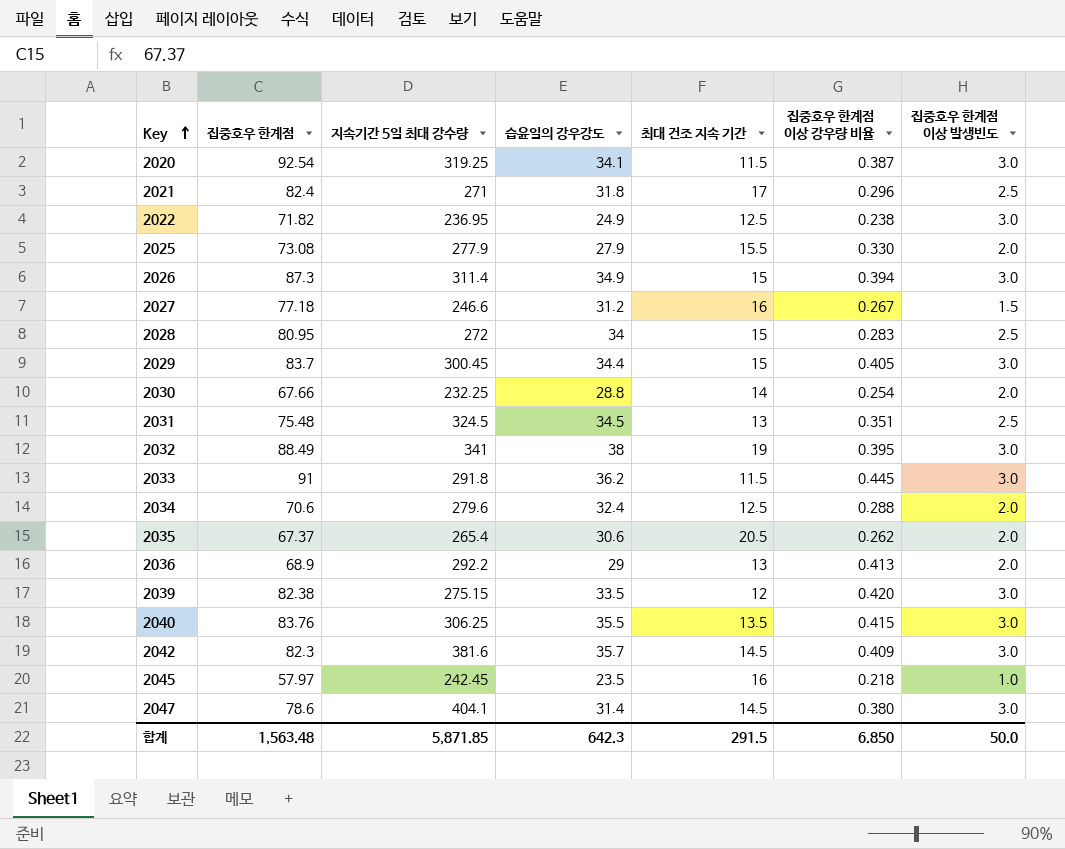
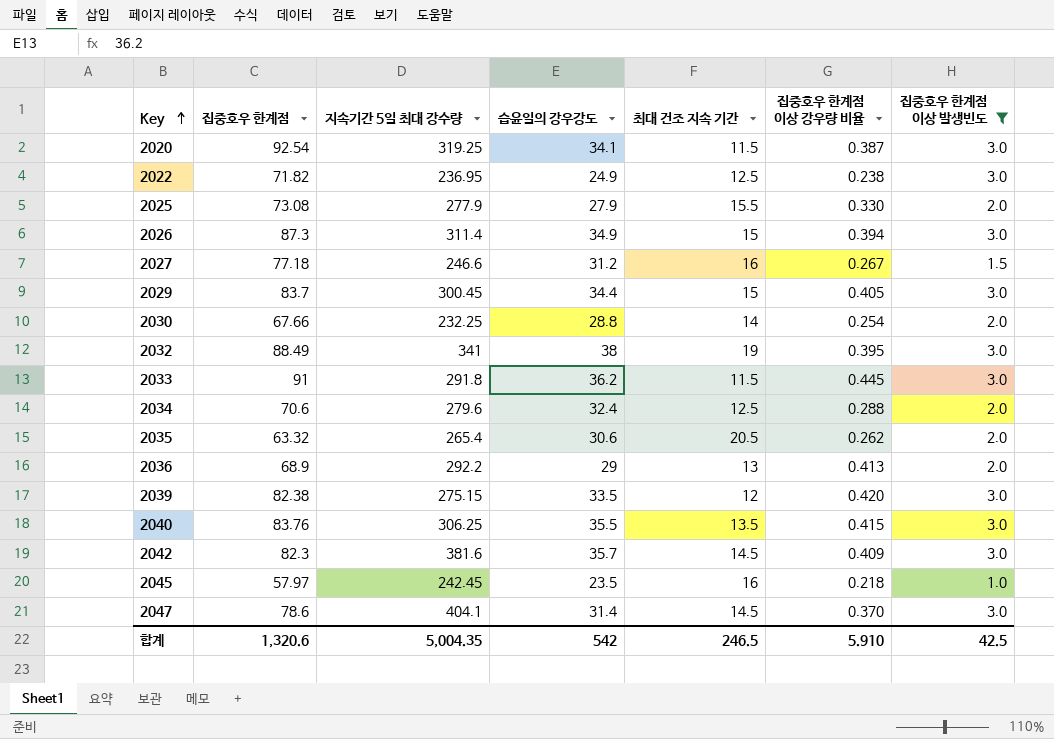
filter: none -> 집중호우 한계점 이상 발생빈도 != 2.5
2035 | 집중호우 한계점: 67.37 -> 63.32
2047 | 집중호우 한계점 이상 강우량 비율: 0.380 -> 0.370
합계 | 집중호우 한계점: 1,563.48 -> 1,320.6
합계 | 지속기간 5일 최대 강수량: 5,871.85 -> 5,004.35
합계 | 습윤일의 강우강도: 642.3 -> 542
합계 | 최대 건조 지속 기간: 291.5 -> 246.5
합계 | 집중호우 한계점 이상 강우량 비율: 6.850 -> 5.910
합계 | 집중호우 한계점 이상 발생빈도: 50.0 -> 42.5

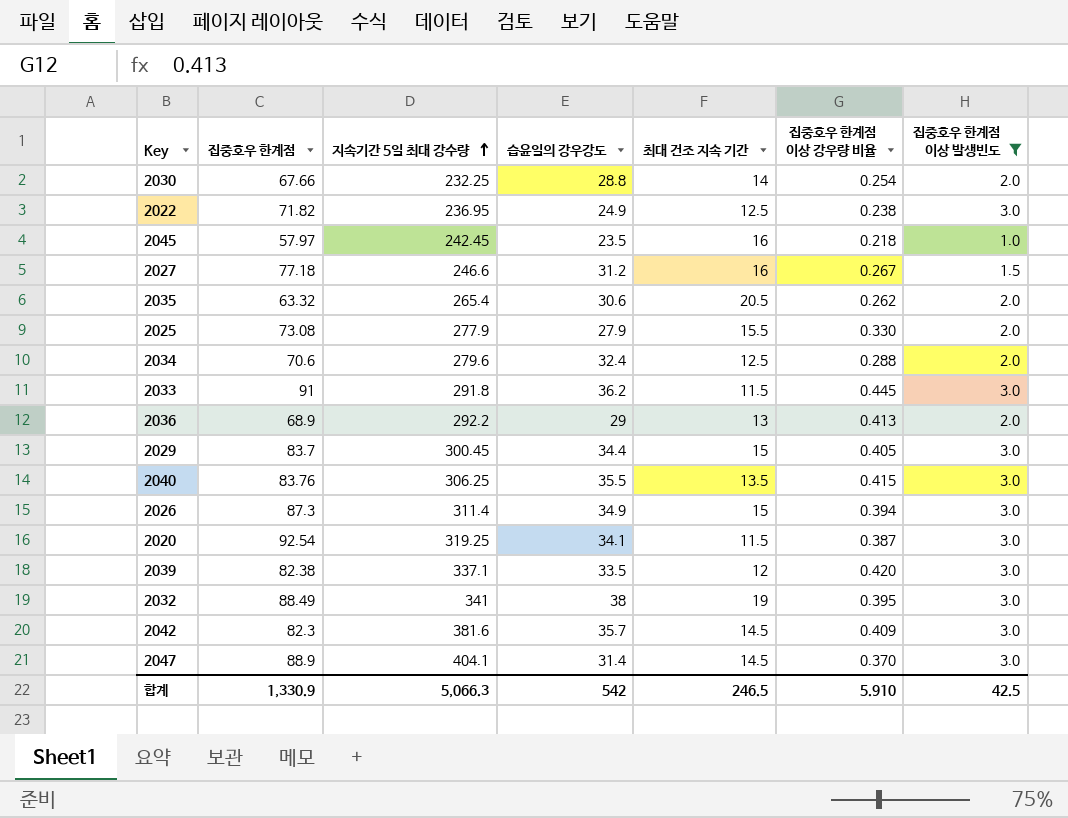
row order: Key ascending -> 지속기간 5일 최대 강수량 ascending
2039 | 지속기간 5일 최대 강수량: 275.15 -> 337.1
2047 | 집중호우 한계점: 78.6 -> 88.9
합계 | 집중호우 한계점: 1,320.6 -> 1,330.9
합계 | 지속기간 5일 최대 강수량: 5,004.35 -> 5,066.3

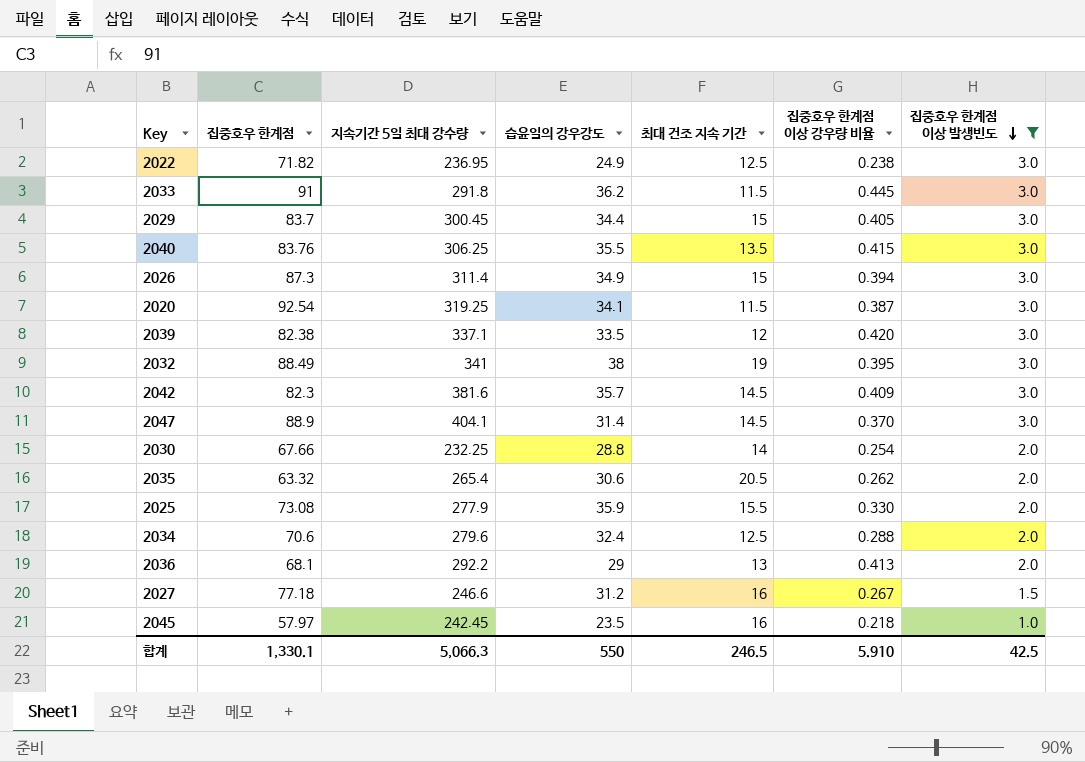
row order: 지속기간 5일 최대 강수량 ascending -> 집중호우 한계점 이상 발생빈도 descending
2025 | 습윤일의 강우강도: 27.9 -> 35.9
2036 | 집중호우 한계점: 68.9 -> 68.1
합계 | 집중호우 한계점: 1,330.9 -> 1,330.1
합계 | 습윤일의 강우강도: 542 -> 550

